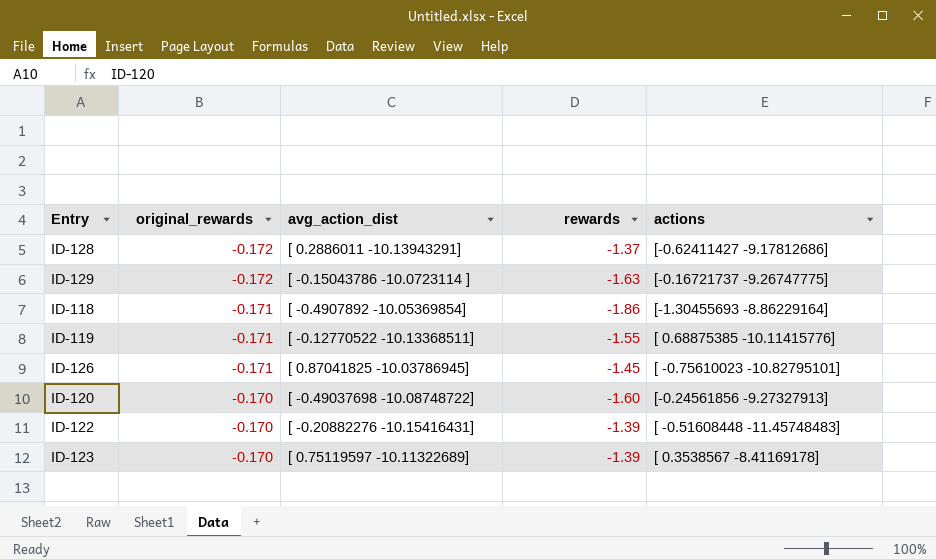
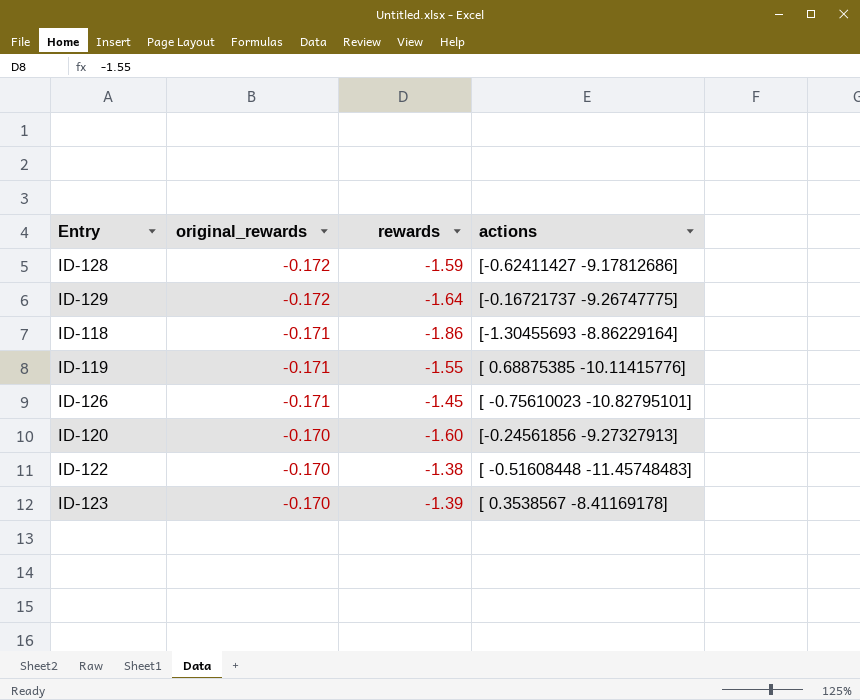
column avg_action_dist | position: 3 -> none
ID-128 | rewards: -1.37 -> -1.59
ID-129 | rewards: -1.63 -> -1.64
ID-122 | rewards: -1.39 -> -1.38

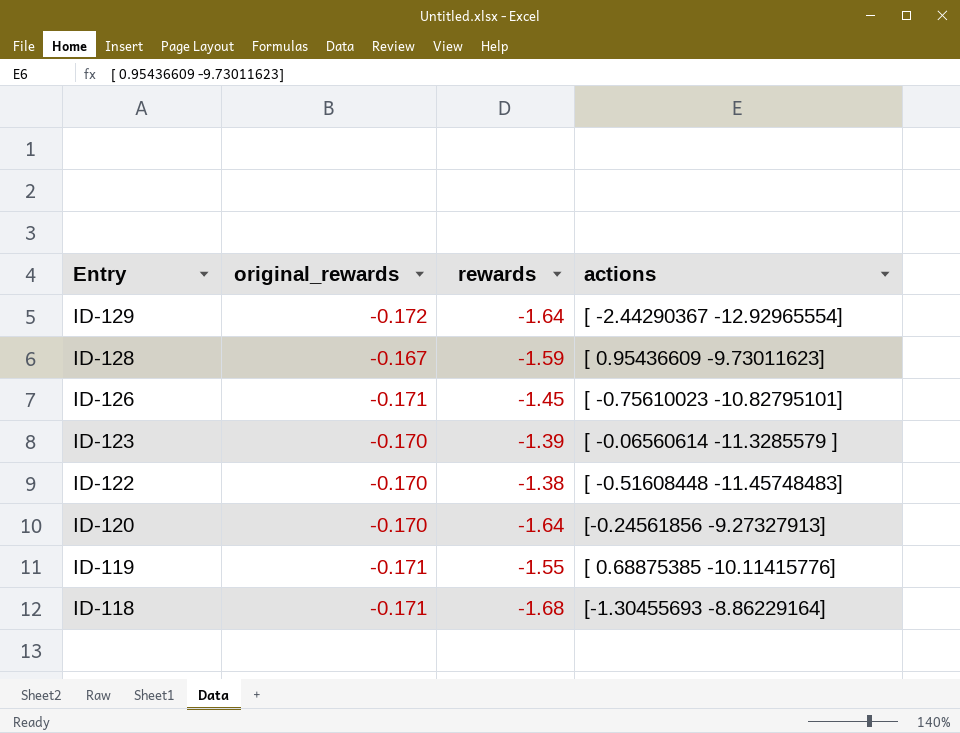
row order: original_rewards ascending -> Entry descending
ID-129 | actions: [-0.16721737 -9.26747775] -> [ -2.44290367 -12.92965554]
ID-128 | original_rewards: -0.172 -> -0.167
ID-128 | actions: [-0.62411427 -9.17812686] -> [ 0.95436609 -9.73011623]
ID-123 | actions: [ 0.3538567 -8.41169178] -> [ -0.06560614 -11.3285579 ]
ID-120 | rewards: -1.60 -> -1.64
ID-118 | rewards: -1.86 -> -1.68

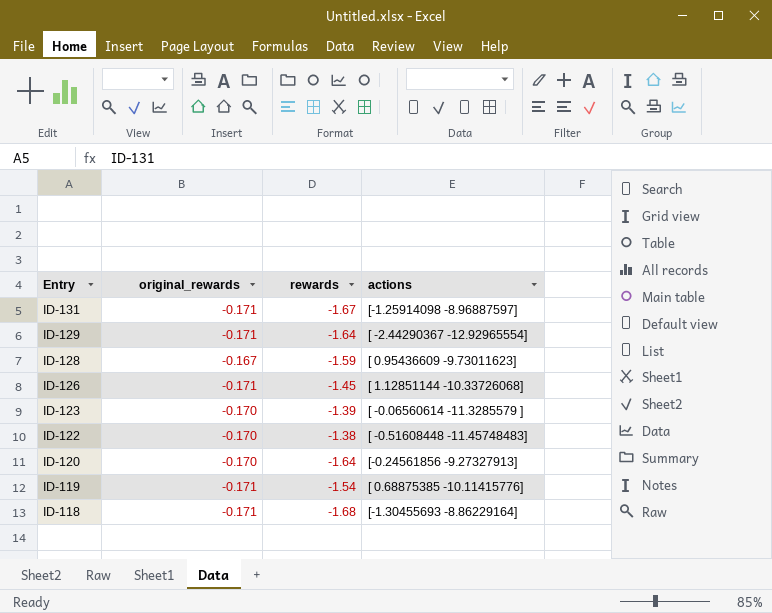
row ID-131: none -> -0.171 | -1.67 | [-1.25914098 -8.96887597]
ID-129 | original_rewards: -0.172 -> -0.171
ID-126 | actions: [ -0.75610023 -10.82795101] -> [ 1.12851144 -10.33726068]
ID-119 | rewards: -1.55 -> -1.54

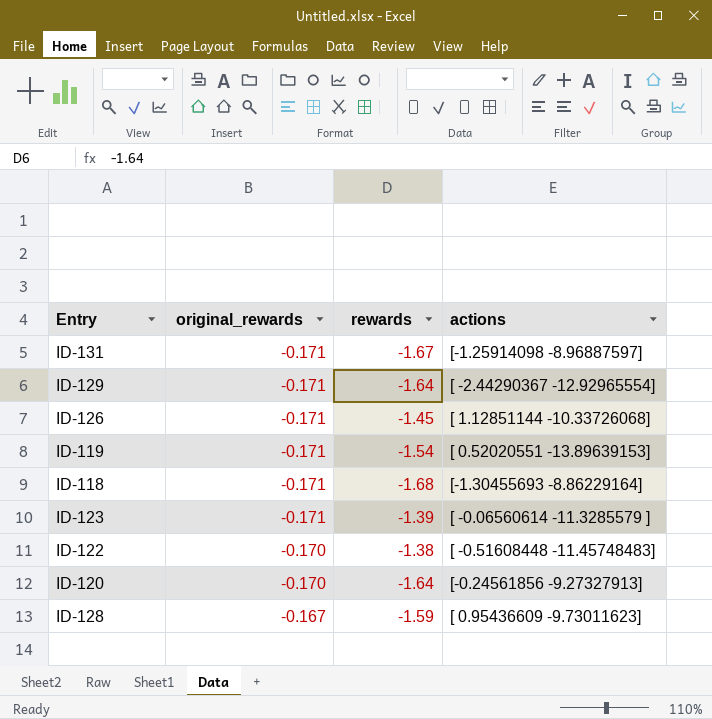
row order: Entry descending -> original_rewards ascending
ID-119 | actions: [ 0.68875385 -10.11415776] -> [ 0.52020551 -13.89639153]
ID-123 | original_rewards: -0.170 -> -0.171

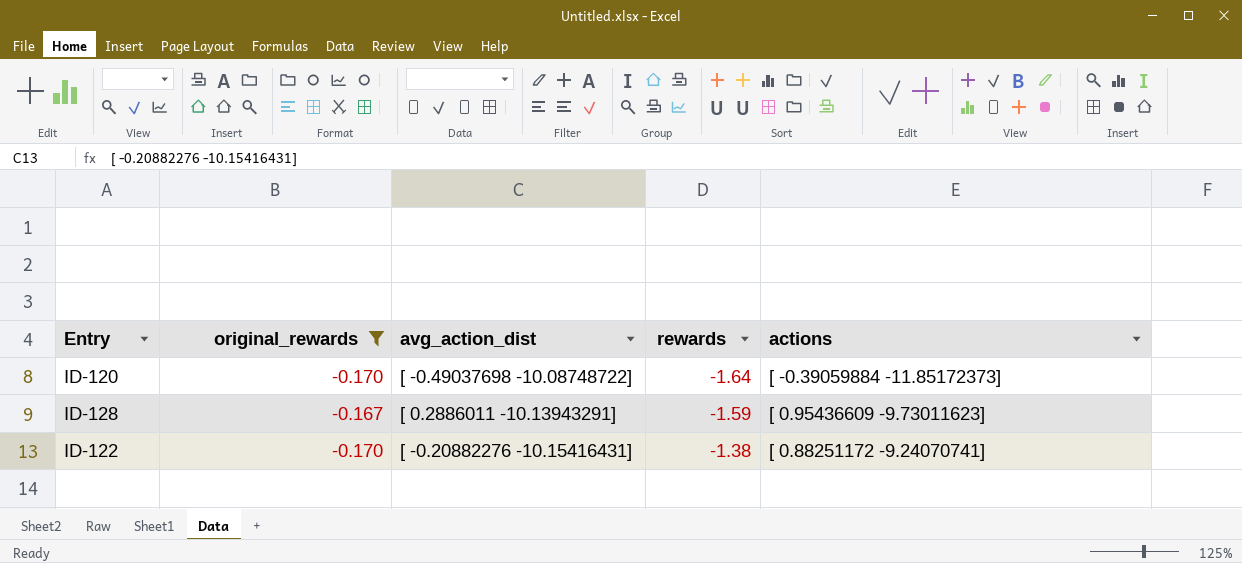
filter: none -> original_rewards != -0.171
row order: original_rewards ascending -> rewards ascending
column avg_action_dist | position: none -> 3
ID-120 | actions: [-0.24561856 -9.27327913] -> [ -0.39059884 -11.85172373]
ID-122 | actions: [ -0.51608448 -11.45748483] -> [ 0.88251172 -9.24070741]

